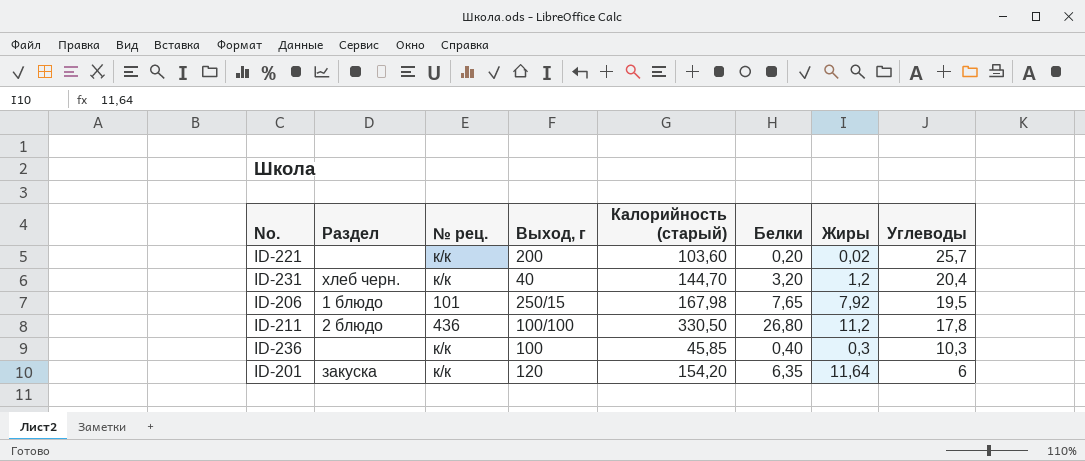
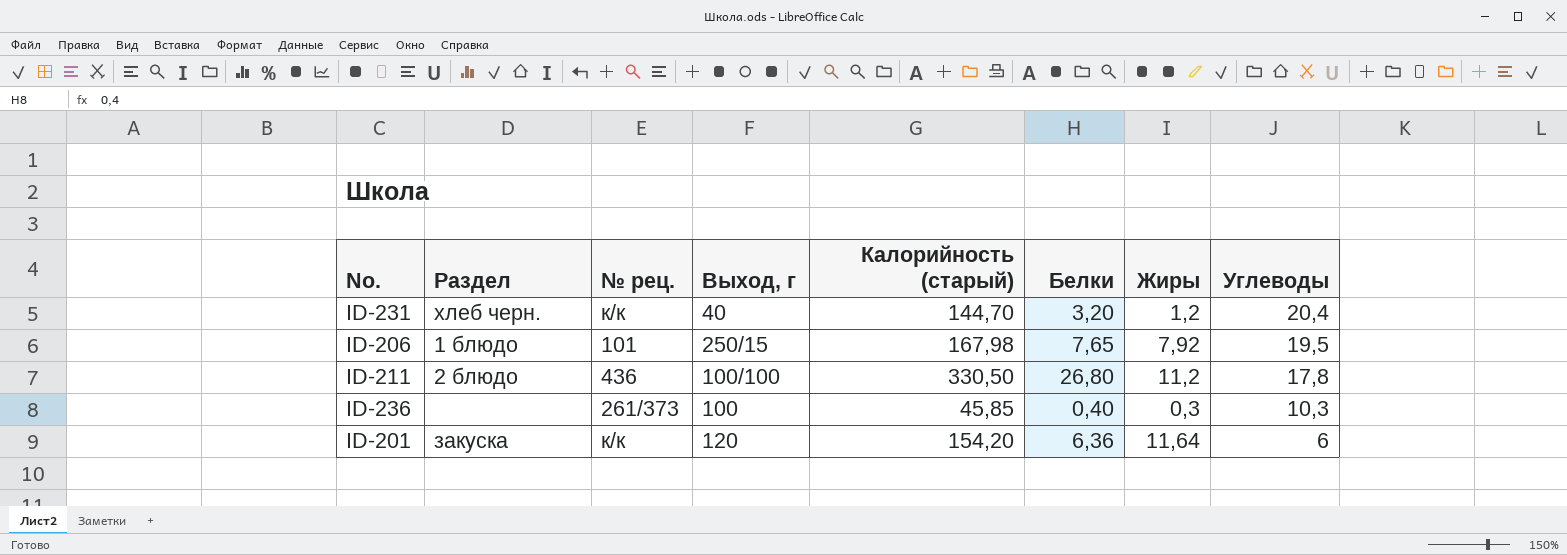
row ID-221: none | к/к | 200 | 103,60 | 0,20 | 0,02 | 25,7 -> none
ID-236 | № рец.: к/к -> 261/373
ID-201 | Белки: 6,35 -> 6,36

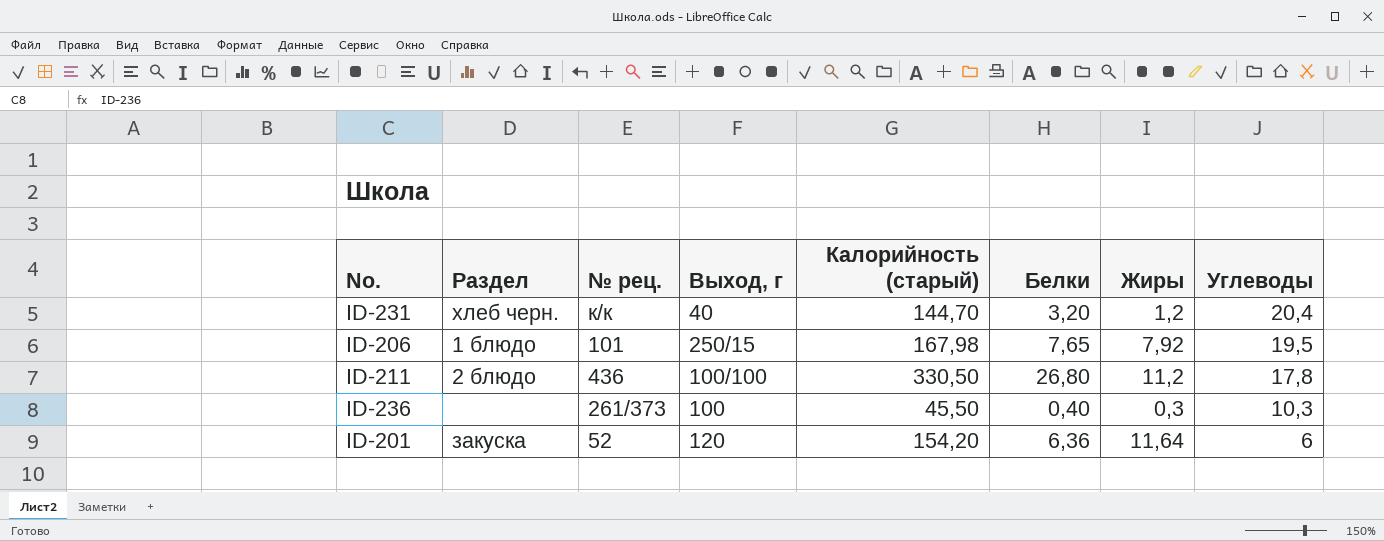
ID-236 | Калорийность (старый): 45,85 -> 45,50
ID-201 | № рец.: к/к -> 52

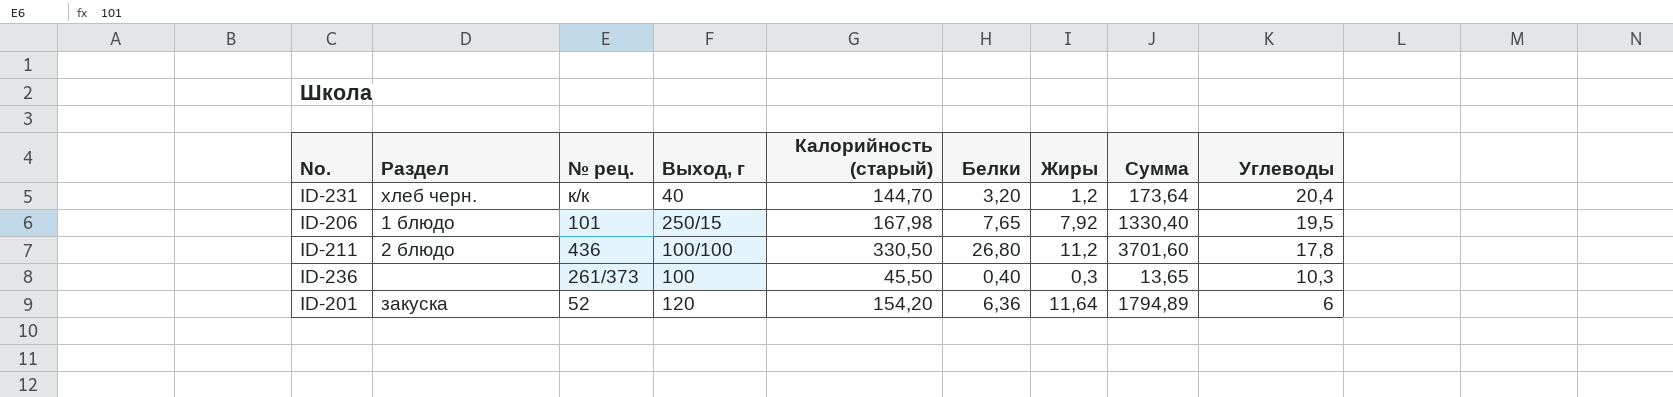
column Сумма | formula: none -> [Калорийность (старый)] * [Жиры]

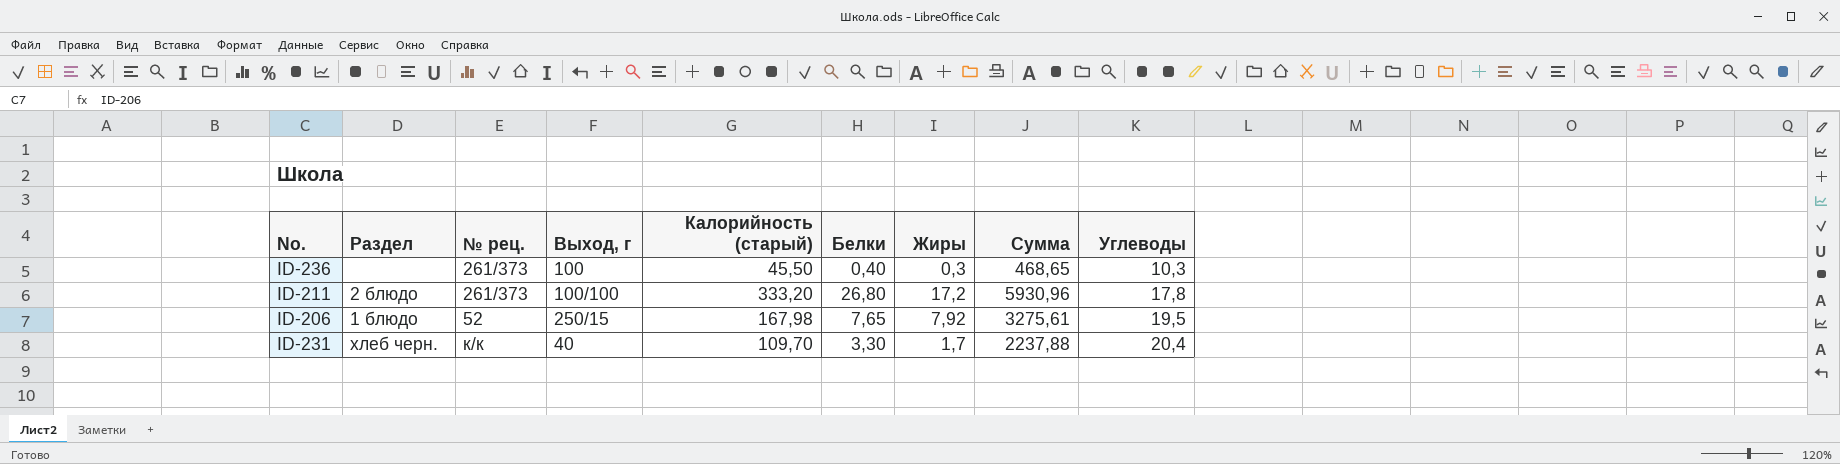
row order: Углеводы descending -> Углеводы ascending
column Сумма | formula: [Калорийность (старый)] * [Жиры] -> [Калорийность (старый)] * [Углеводы]
row ID-201: закуска | 52 | 120 | 154,20 | 6,36 | 11,64 | 1794,89 | 6 -> none
ID-211 | № рец.: 436 -> 261/373
ID-211 | Калорийность (старый): 330,50 -> 333,20
ID-211 | Жиры: 11,2 -> 17,2
ID-206 | № рец.: 101 -> 52
ID-231 | Калорийность (старый): 144,70 -> 109,70
ID-231 | Белки: 3,20 -> 3,30
ID-231 | Жиры: 1,2 -> 1,7

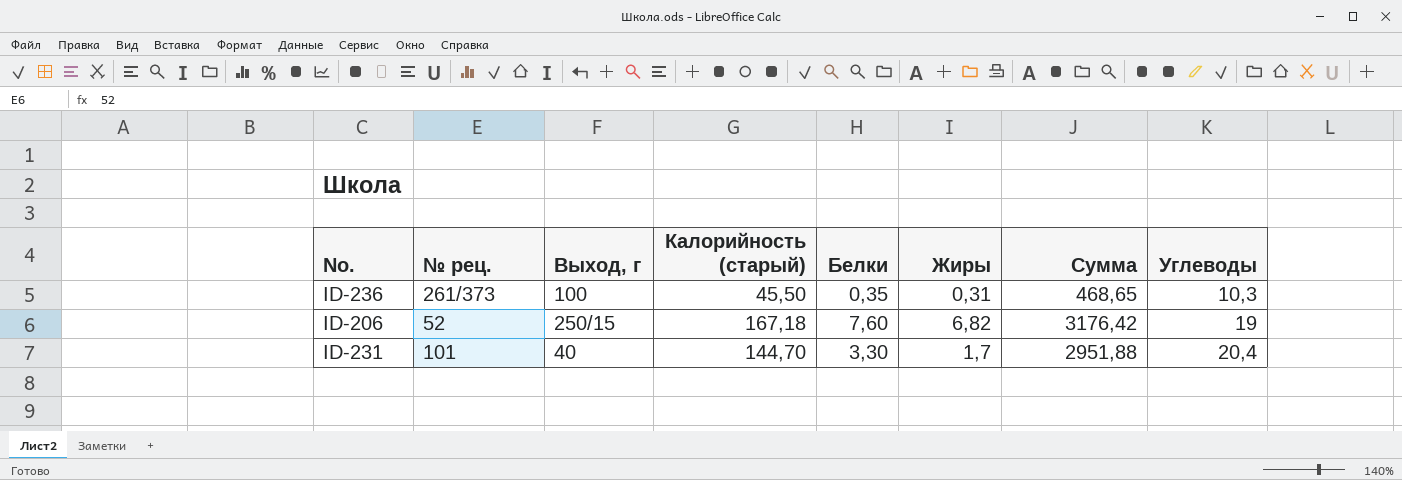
column Раздел | position: 2 -> none
row ID-211: 2 блюдо | 261/373 | 100/100 | 333,20 | 26,80 | 17,2 | 5930,96 | 17,8 -> none
ID-236 | Белки: 0,40 -> 0,35
ID-236 | Жиры: 0,3 -> 0,31
ID-206 | Калорийность (старый): 167,98 -> 167,18
ID-206 | Белки: 7,65 -> 7,60
ID-206 | Жиры: 7,92 -> 6,82
ID-206 | Сумма: 3275,61 -> 3176,42
ID-206 | Углеводы: 19,5 -> 19
ID-231 | № рец.: к/к -> 101
ID-231 | Калорийность (старый): 109,70 -> 144,70
ID-231 | Сумма: 2237,88 -> 2951,88

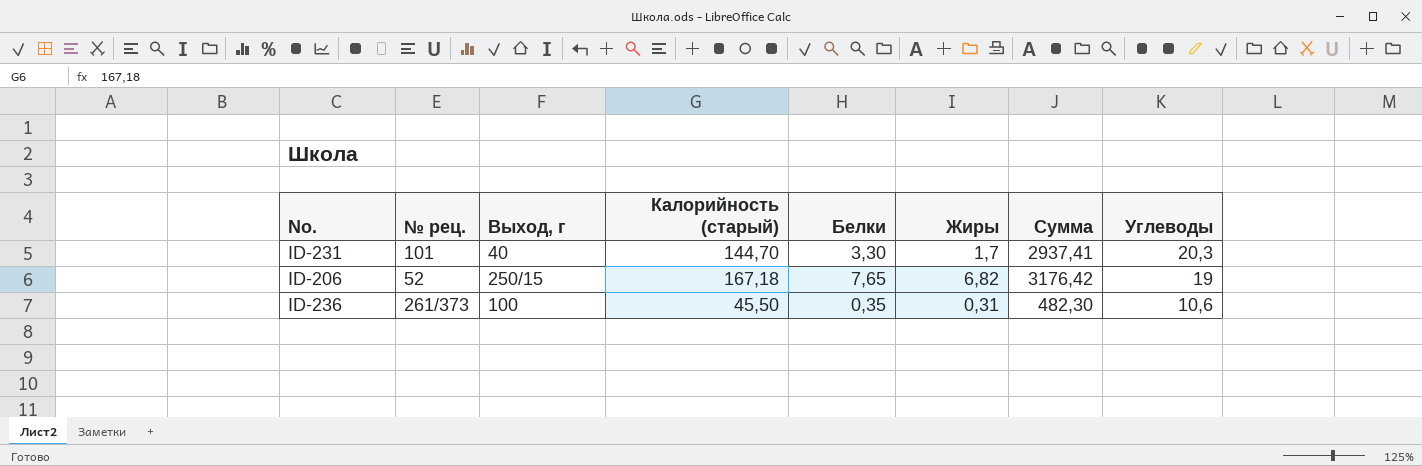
row order: Углеводы ascending -> Углеводы descending
ID-231 | Сумма: 2951,88 -> 2937,41
ID-231 | Углеводы: 20,4 -> 20,3
ID-206 | Белки: 7,60 -> 7,65
ID-236 | Сумма: 468,65 -> 482,30
ID-236 | Углеводы: 10,3 -> 10,6

